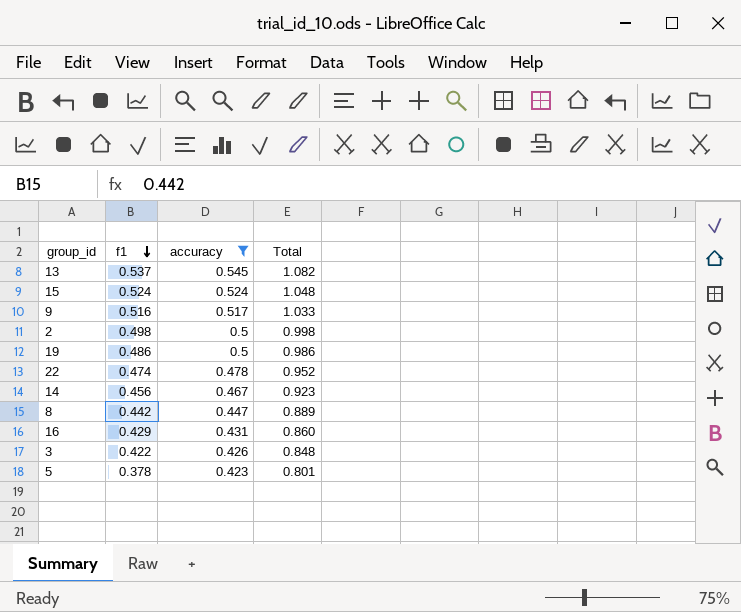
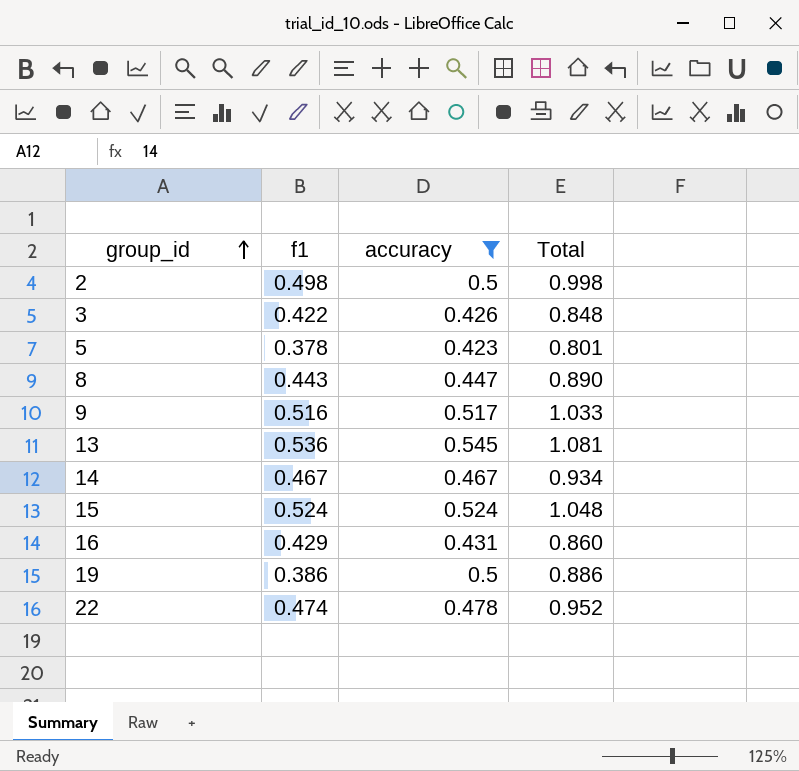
row order: f1 descending -> group_id ascending
8 | f1: 0.442 -> 0.443
8 | Total: 0.889 -> 0.890
13 | f1: 0.537 -> 0.536
13 | Total: 1.082 -> 1.081
14 | f1: 0.456 -> 0.467
14 | Total: 0.923 -> 0.934
19 | f1: 0.486 -> 0.386
19 | Total: 0.986 -> 0.886

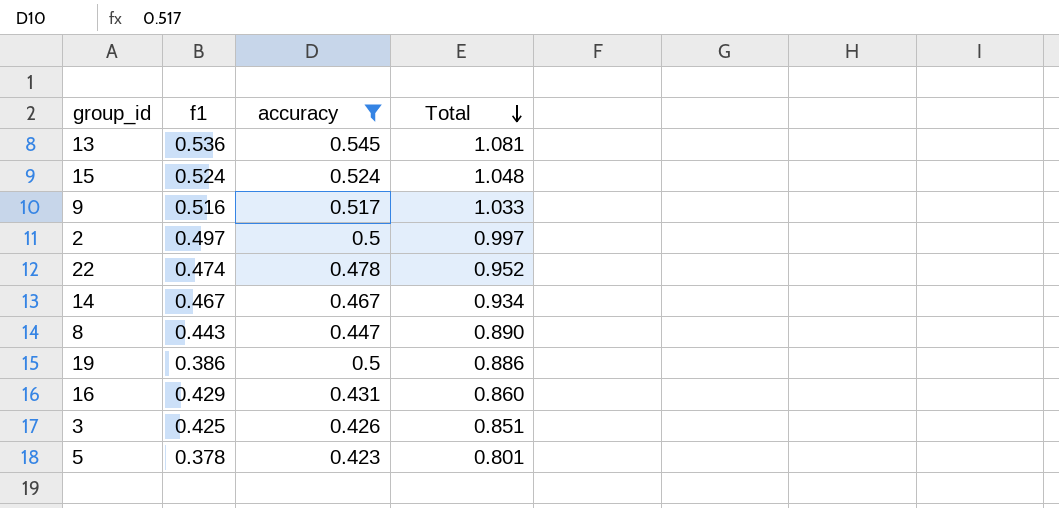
row order: group_id ascending -> Total descending
2 | f1: 0.498 -> 0.497
2 | Total: 0.998 -> 0.997
3 | f1: 0.422 -> 0.425
3 | Total: 0.848 -> 0.851

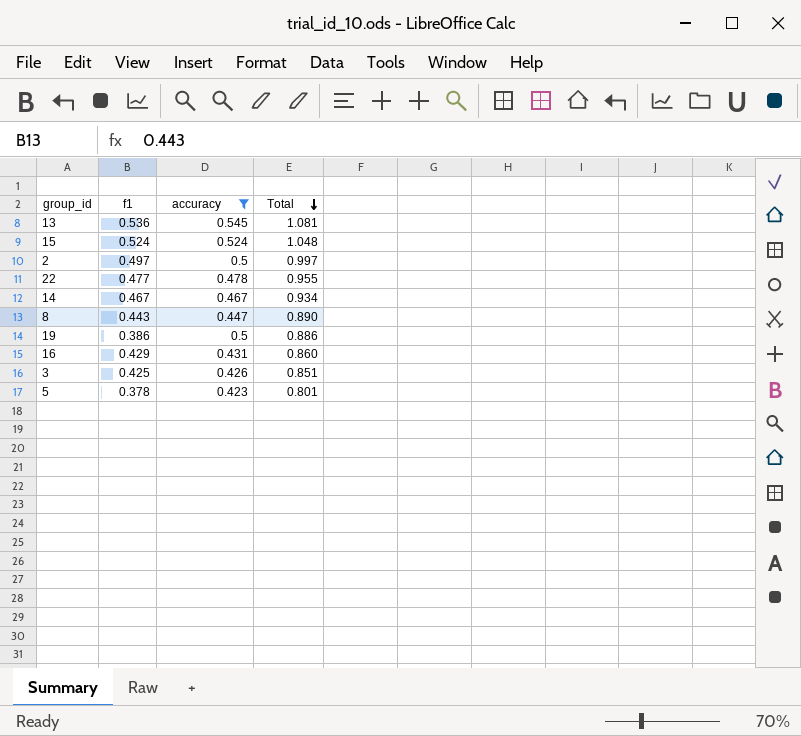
row 9: 0.516 | 0.517 | 1.033 -> none
22 | f1: 0.474 -> 0.477
22 | Total: 0.952 -> 0.955

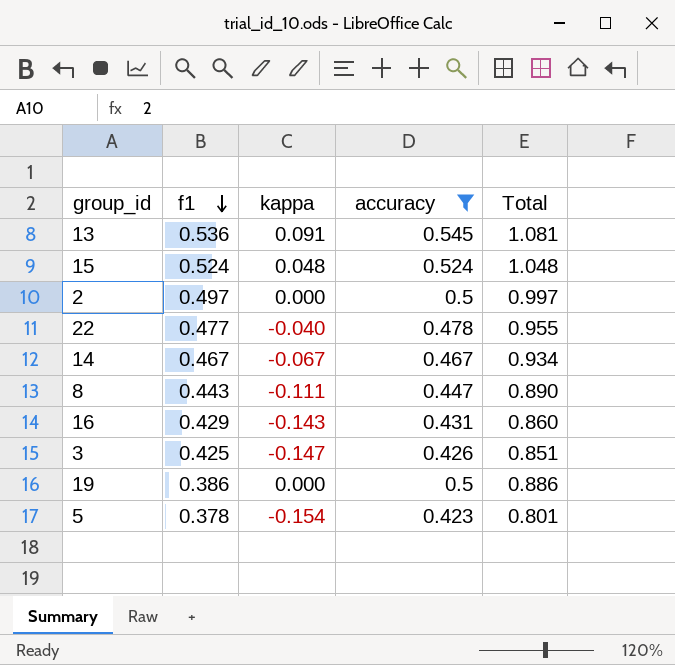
row order: Total descending -> f1 descending
column kappa | position: none -> 3

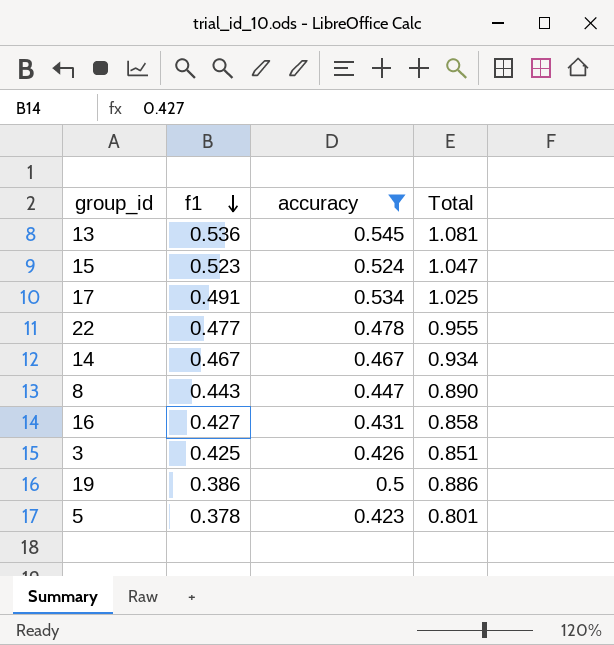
column kappa | position: 3 -> none
row 2: 0.497 | 0.000 | 0.5 | 0.997 -> none
15 | f1: 0.524 -> 0.523
15 | Total: 1.048 -> 1.047
row 17: none -> 0.491 | 0.534 | 1.025
16 | f1: 0.429 -> 0.427
16 | Total: 0.860 -> 0.858

